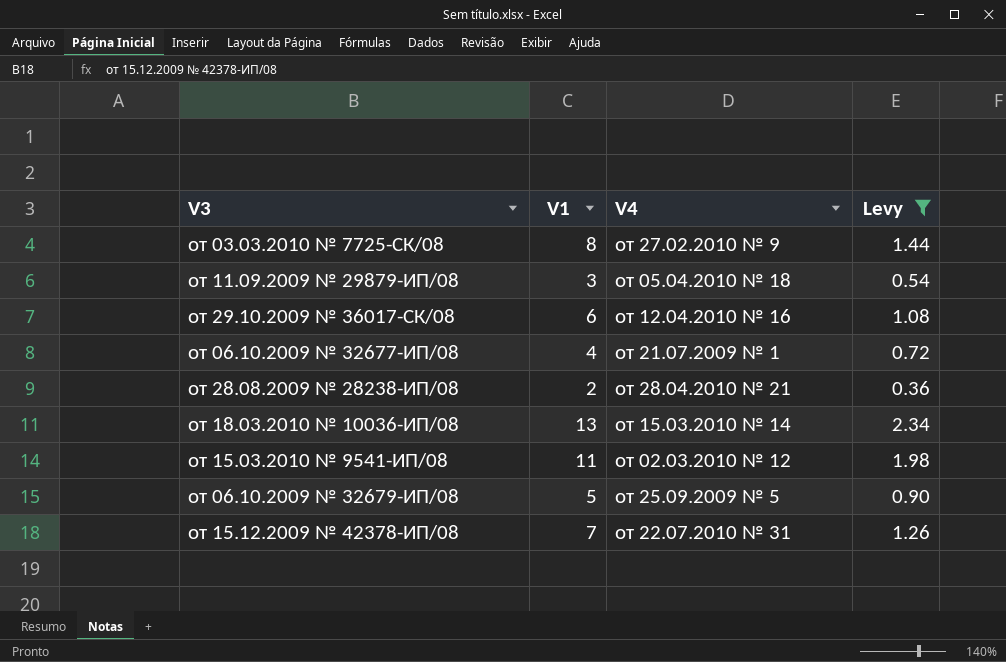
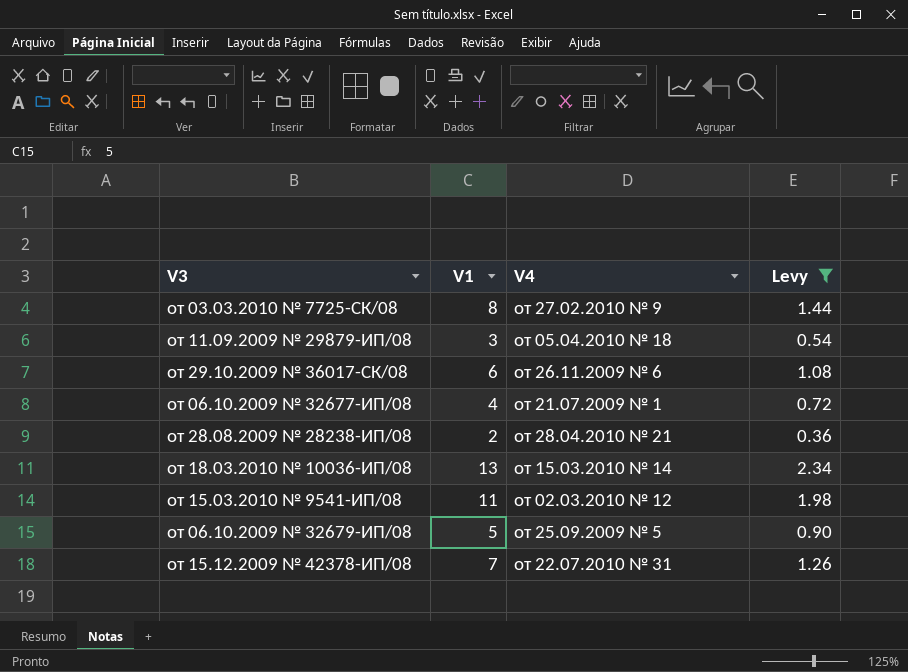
от 29.10.2009 № 36017-СК/08 | V4: от 12.04.2010 № 16 -> от 26.11.2009 № 6

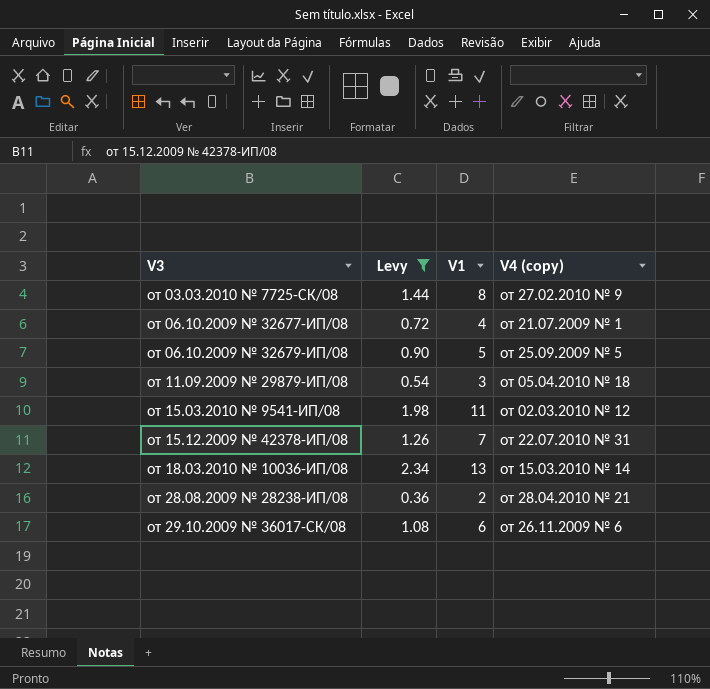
row order: none -> V3 ascending
column Levy | position: 4 -> 2
column name: V4 -> V4 (copy)

